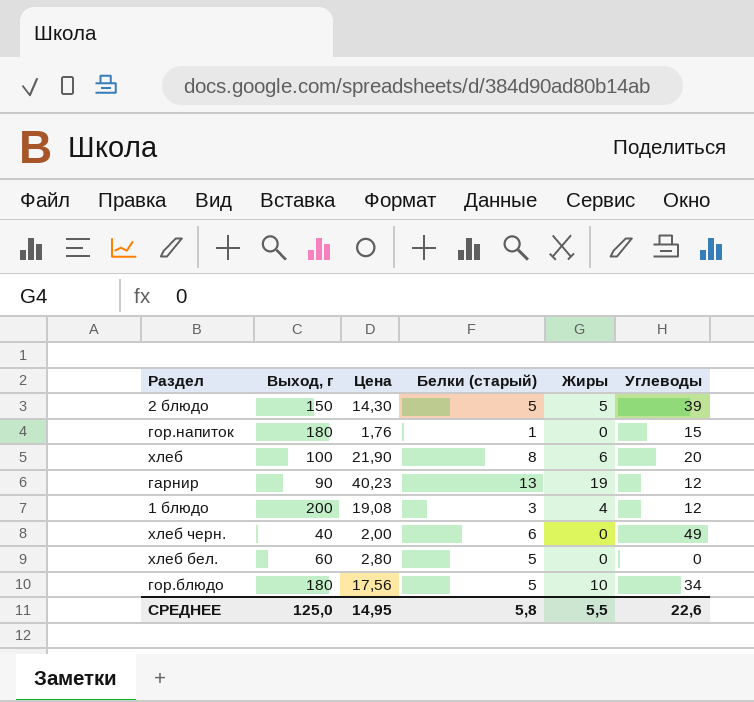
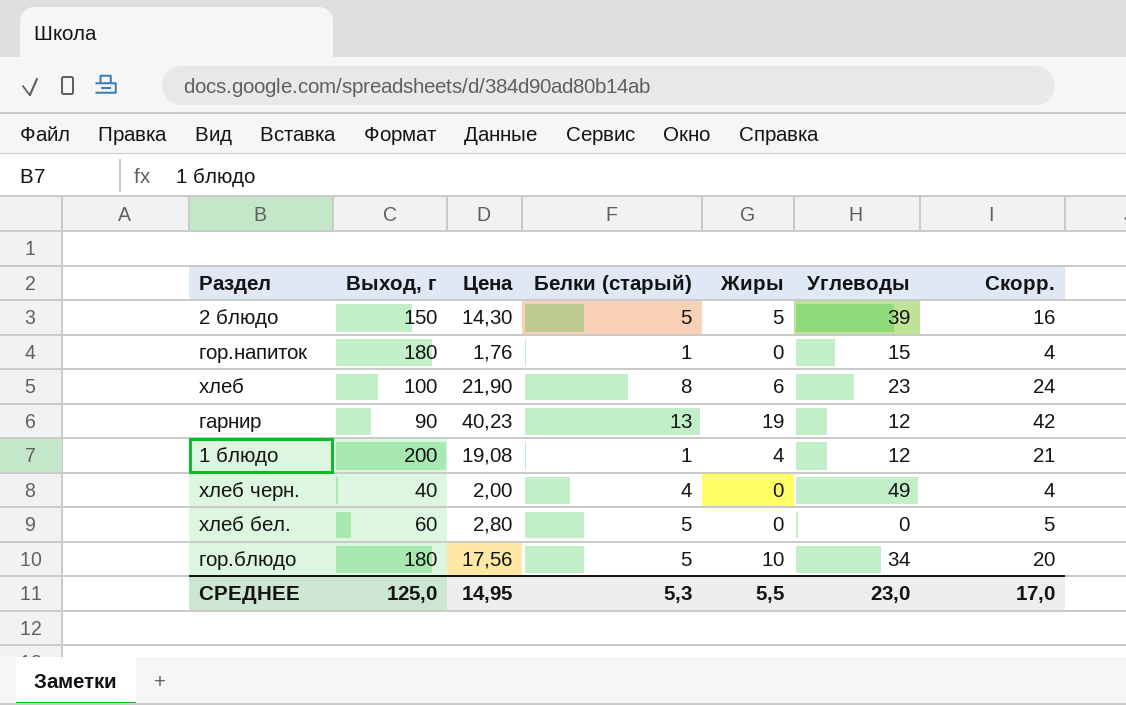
column Скорр. | formula: none -> [Цена] + 2
хлеб | Углеводы: 20 -> 23
1 блюдо | Белки (старый): 3 -> 1
хлеб черн. | Белки (старый): 6 -> 4
СРЕДНЕЕ | Белки (старый): 5,8 -> 5,3
СРЕДНЕЕ | Углеводы: 22,6 -> 23,0

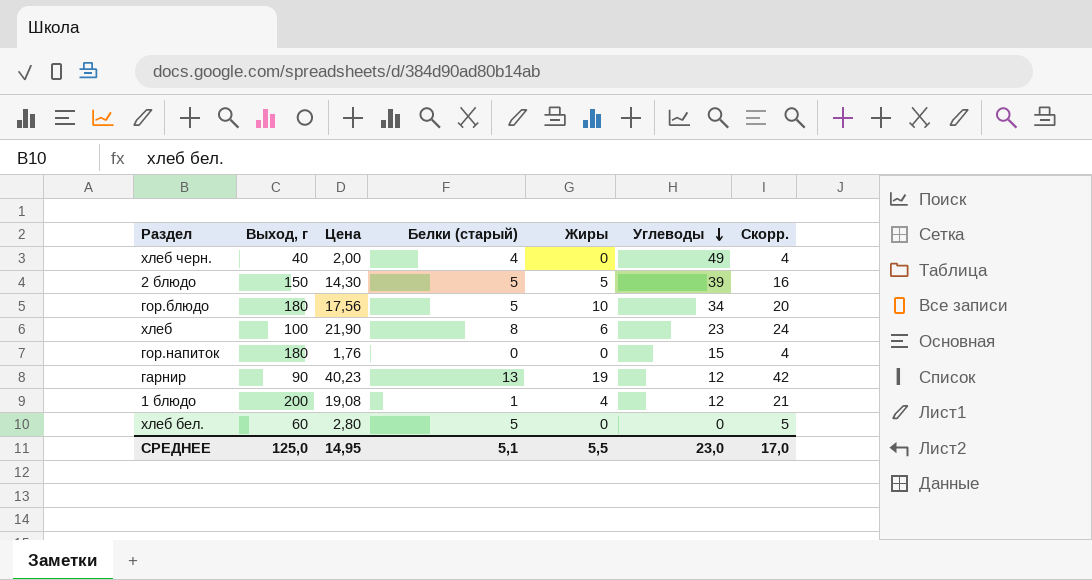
row order: none -> Углеводы descending
гор.напиток | Белки (старый): 1 -> 0
СРЕДНЕЕ | Белки (старый): 5,3 -> 5,1

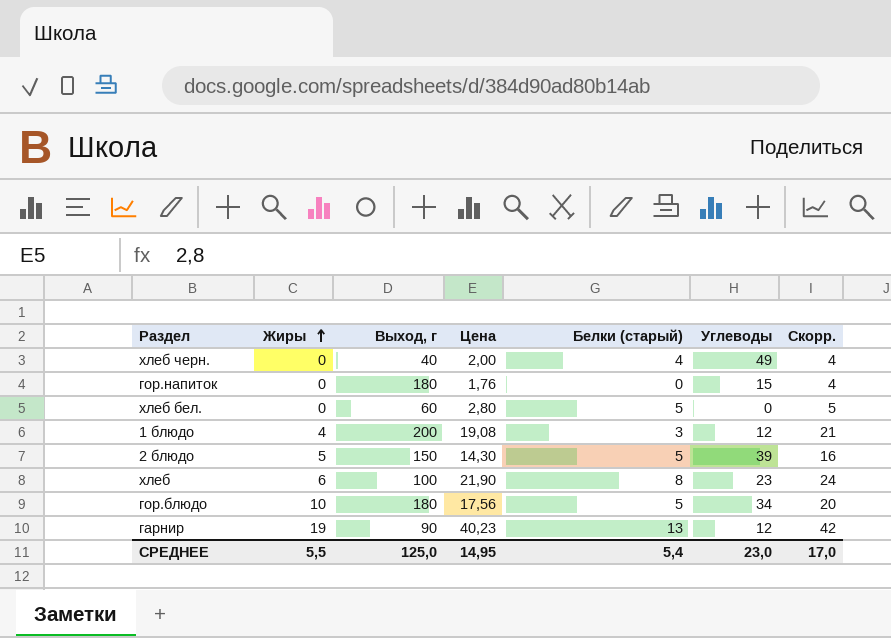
row order: Углеводы descending -> Жиры ascending
column Жиры | position: 5 -> 2
1 блюдо | Белки (старый): 1 -> 3
СРЕДНЕЕ | Белки (старый): 5,1 -> 5,4

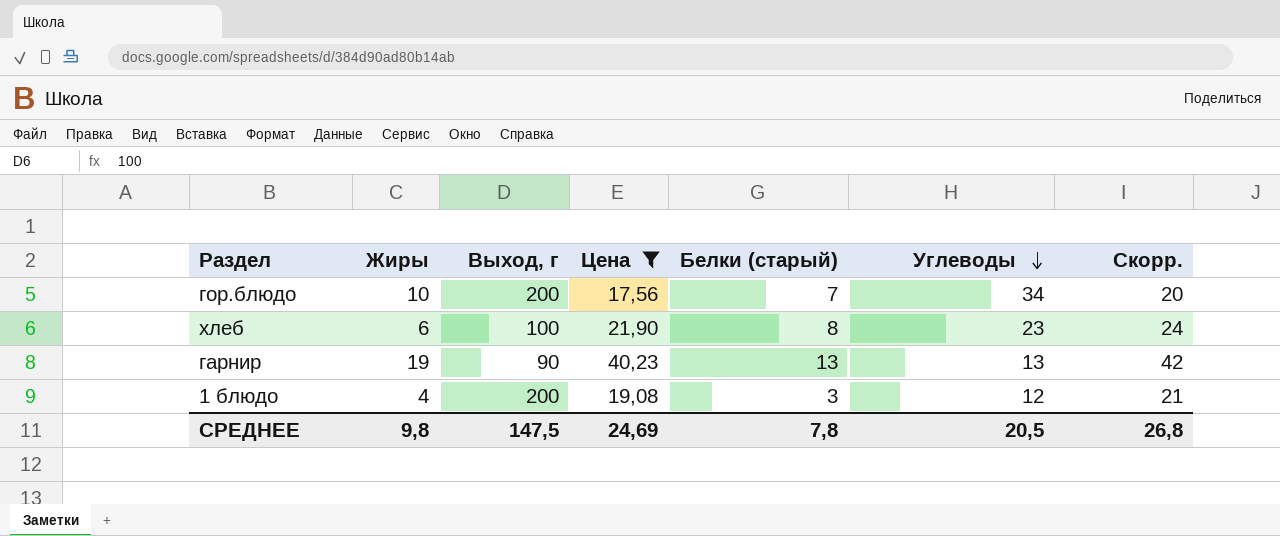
filter: none -> Цена >= 17,56
row order: Жиры ascending -> Углеводы descending
гор.блюдо | Выход, г: 180 -> 200
гор.блюдо | Белки (старый): 5 -> 7
гарнир | Углеводы: 12 -> 13
СРЕДНЕЕ | Жиры: 5,5 -> 9,8
СРЕДНЕЕ | Выход, г: 125,0 -> 147,5
СРЕДНЕЕ | Цена: 14,95 -> 24,69
СРЕДНЕЕ | Белки (старый): 5,4 -> 7,8
СРЕДНЕЕ | Углеводы: 23,0 -> 20,5
СРЕДНЕЕ | Скорр.: 17,0 -> 26,8

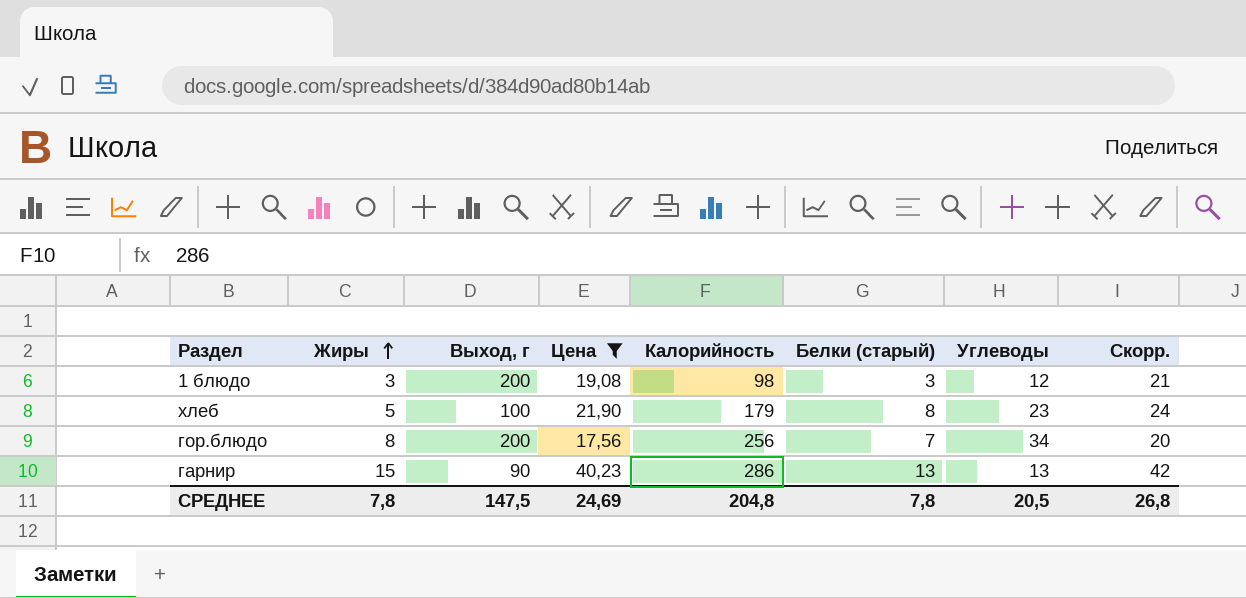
row order: Углеводы descending -> Жиры ascending
column Калорийность | position: none -> 5
1 блюдо | Жиры: 4 -> 3
хлеб | Жиры: 6 -> 5
гор.блюдо | Жиры: 10 -> 8
гарнир | Жиры: 19 -> 15
СРЕДНЕЕ | Жиры: 9,8 -> 7,8

